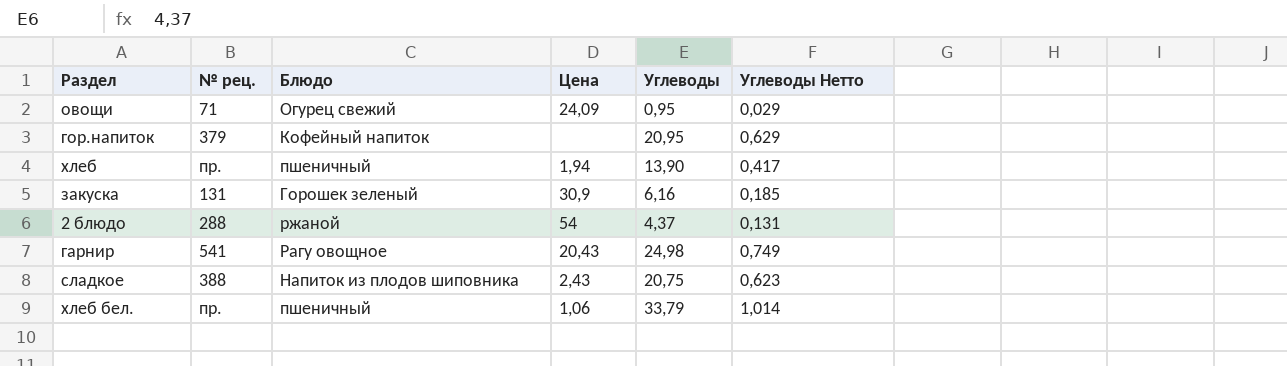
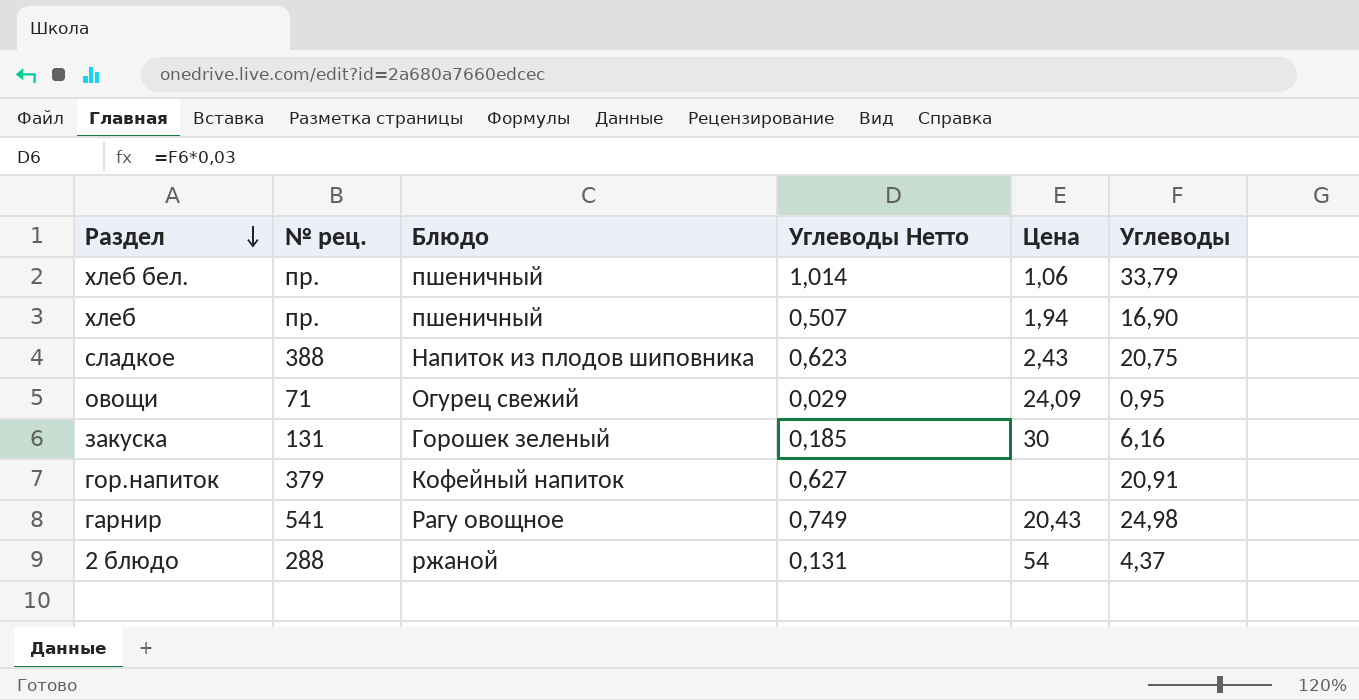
row order: none -> Раздел descending
column Углеводы Нетто | position: 6 -> 4
хлеб | Углеводы Нетто: 0,417 -> 0,507
хлеб | Углеводы: 13,90 -> 16,90
закуска | Цена: 30,9 -> 30
гор.напиток | Углеводы Нетто: 0,629 -> 0,627
гор.напиток | Углеводы: 20,95 -> 20,91

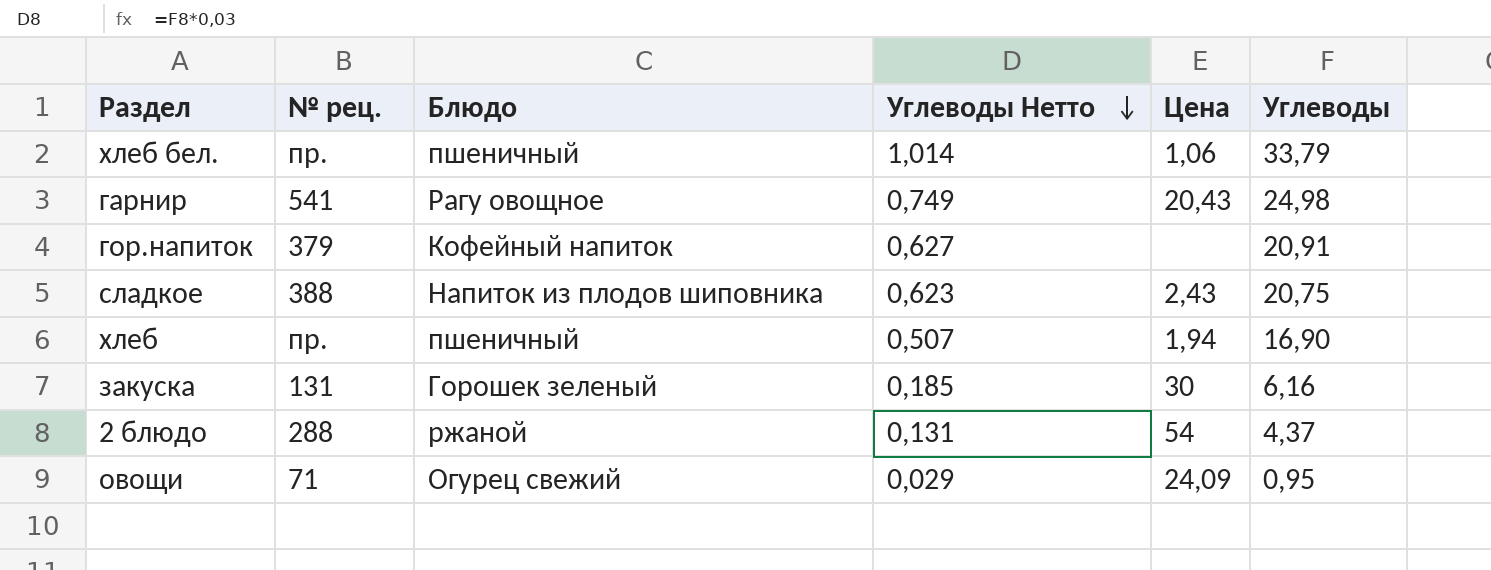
row order: Раздел descending -> Углеводы Нетто descending

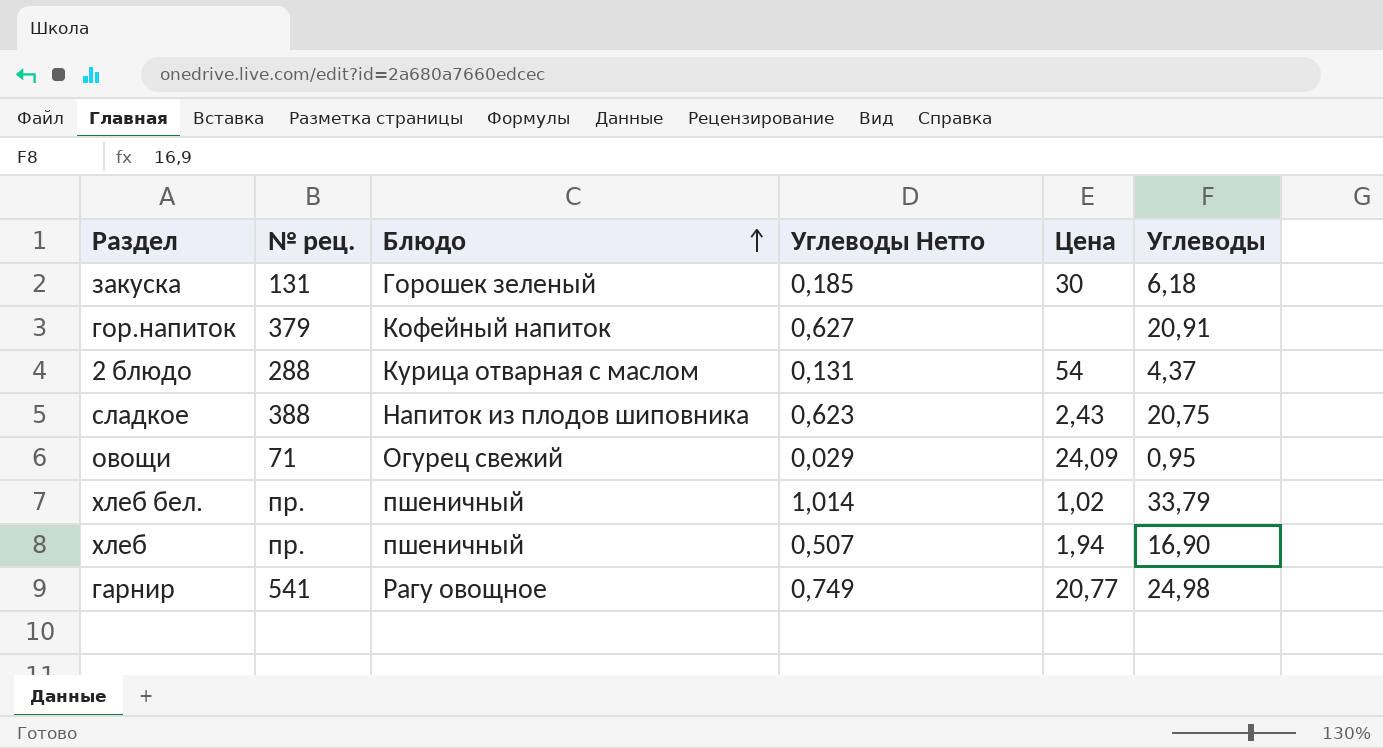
row order: Углеводы Нетто descending -> Блюдо ascending
закуска | Углеводы: 6,16 -> 6,18
2 блюдо | Блюдо: ржаной -> Курица отварная с маслом
хлеб бел. | Цена: 1,06 -> 1,02
гарнир | Цена: 20,43 -> 20,77

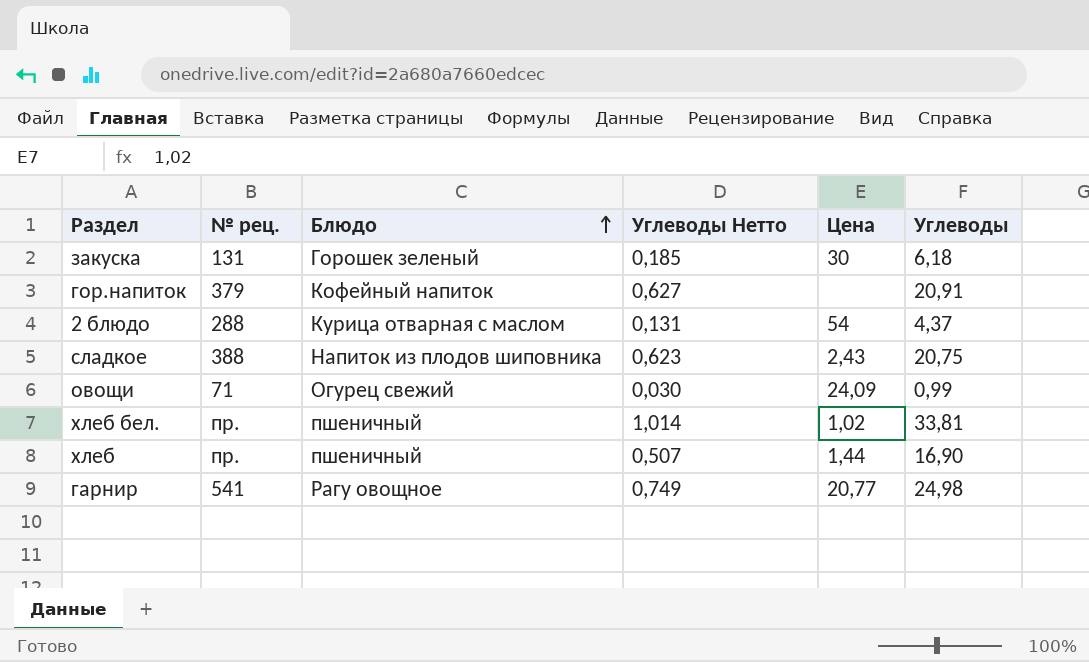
овощи | Углеводы Нетто: 0,029 -> 0,030
овощи | Углеводы: 0,95 -> 0,99
хлеб бел. | Углеводы: 33,79 -> 33,81
хлеб | Цена: 1,94 -> 1,44

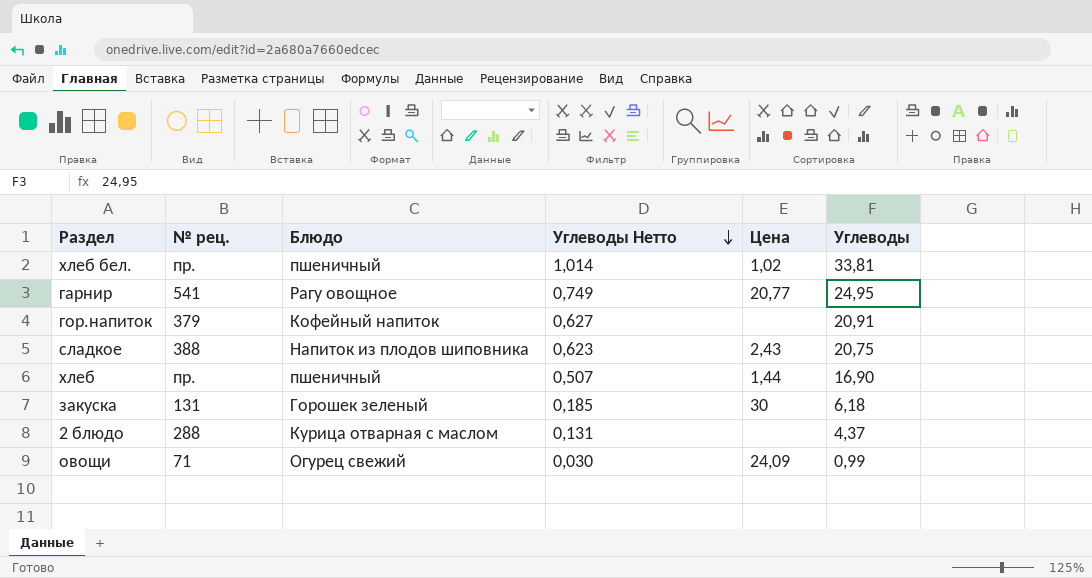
row order: Блюдо ascending -> Углеводы Нетто descending
гарнир | Углеводы: 24,98 -> 24,95
2 блюдо | Цена: 54 -> none

